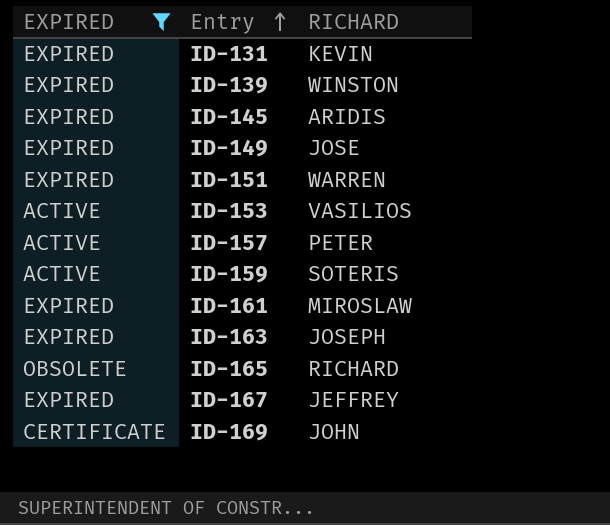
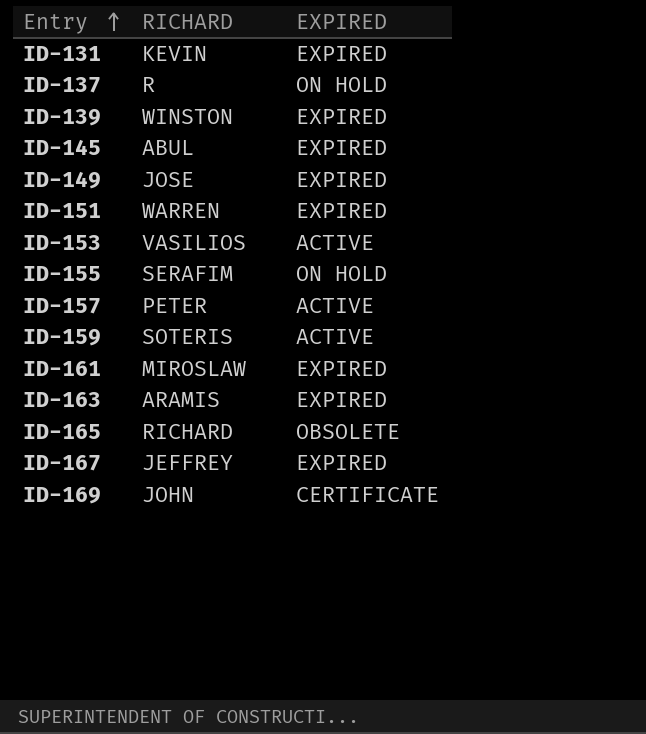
filter: EXPIRED != ON HOLD -> none
column EXPIRED | position: 1 -> 3
ID-145 | RICHARD: ARIDIS -> ABUL
ID-163 | RICHARD: JOSEPH -> ARAMIS

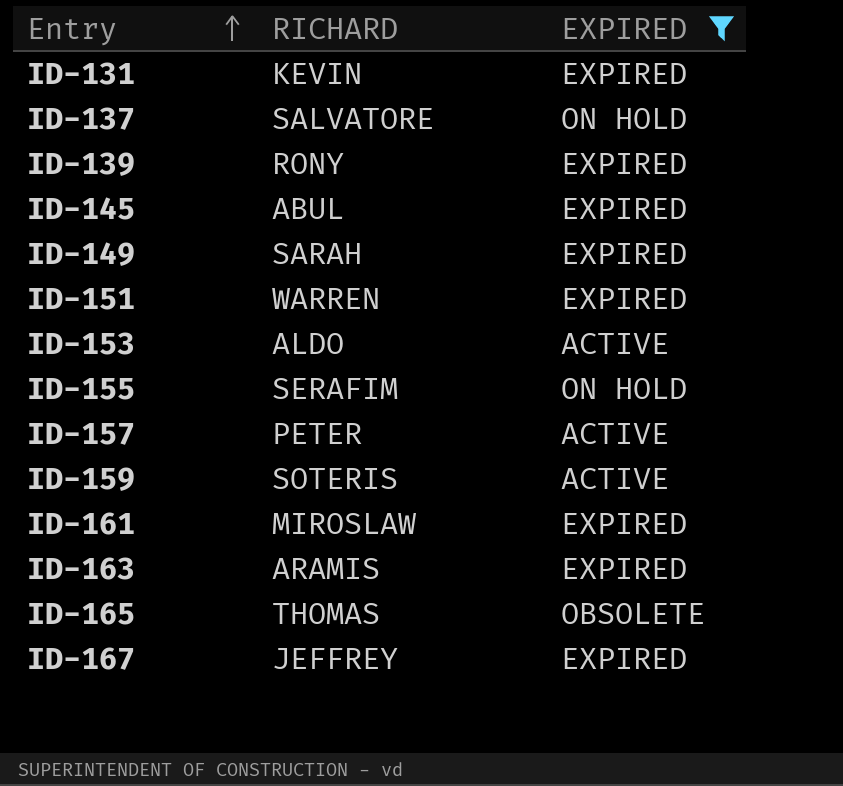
filter: none -> EXPIRED != CERTIFICATE
ID-137 | RICHARD: R -> SALVATORE
ID-139 | RICHARD: WINSTON -> RONY
ID-149 | RICHARD: JOSE -> SARAH
ID-153 | RICHARD: VASILIOS -> ALDO
ID-165 | RICHARD: RICHARD -> THOMAS

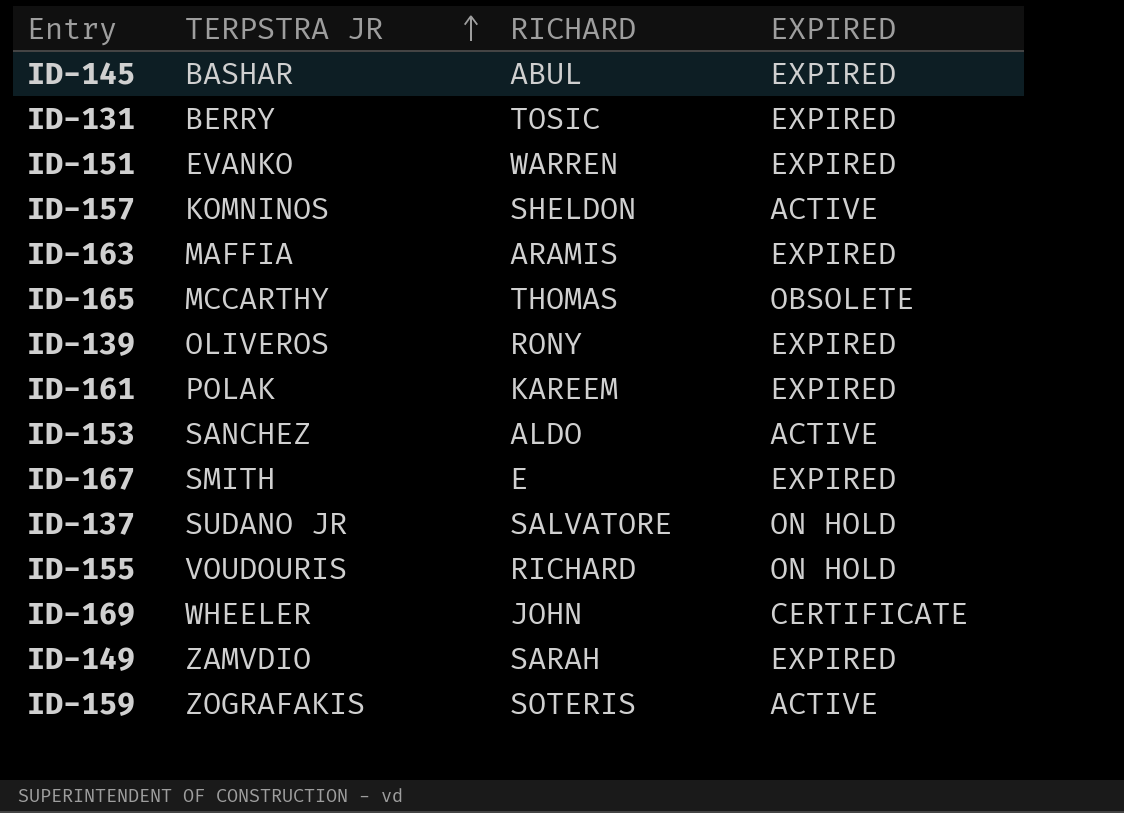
filter: EXPIRED != CERTIFICATE -> none
row order: Entry ascending -> TERPSTRA JR ascending
column TERPSTRA JR | position: none -> 2
ID-131 | RICHARD: KEVIN -> TOSIC
ID-157 | RICHARD: PETER -> SHELDON
ID-161 | RICHARD: MIROSLAW -> KAREEM
ID-167 | RICHARD: JEFFREY -> E
ID-155 | RICHARD: SERAFIM -> RICHARD

